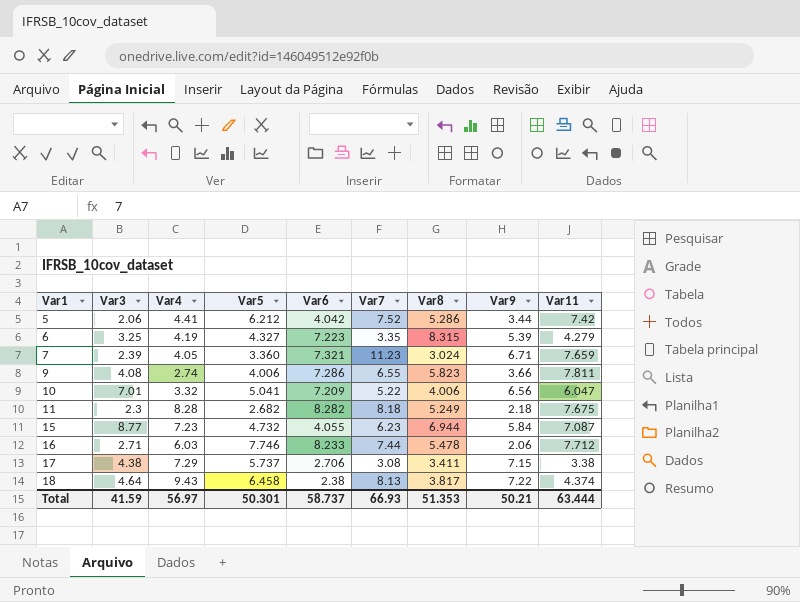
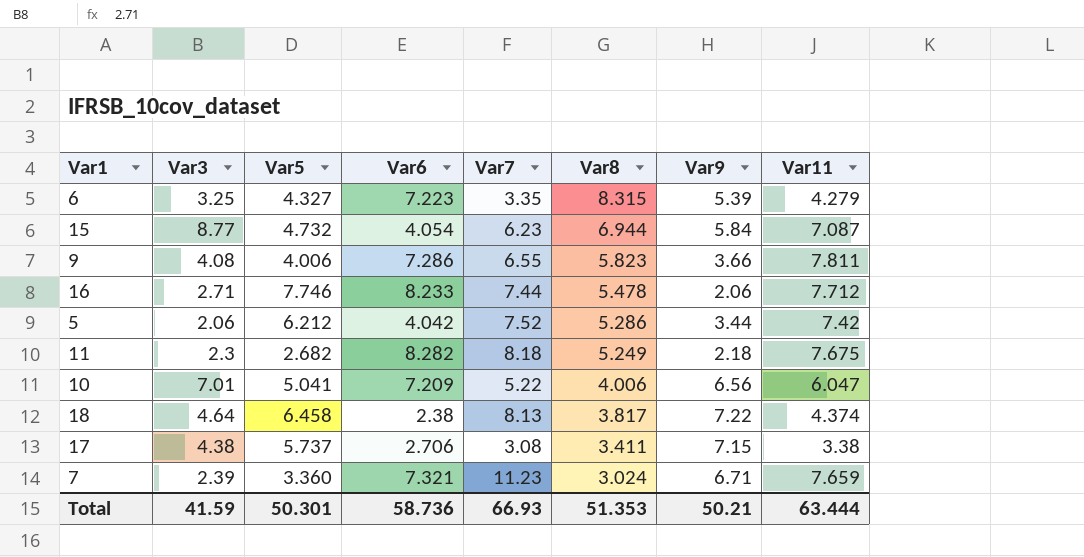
row order: Var1 ascending -> Var8 descending
column Var4 | position: 3 -> none
15 | Var6: 4.055 -> 4.054
Total | Var6: 58.737 -> 58.736

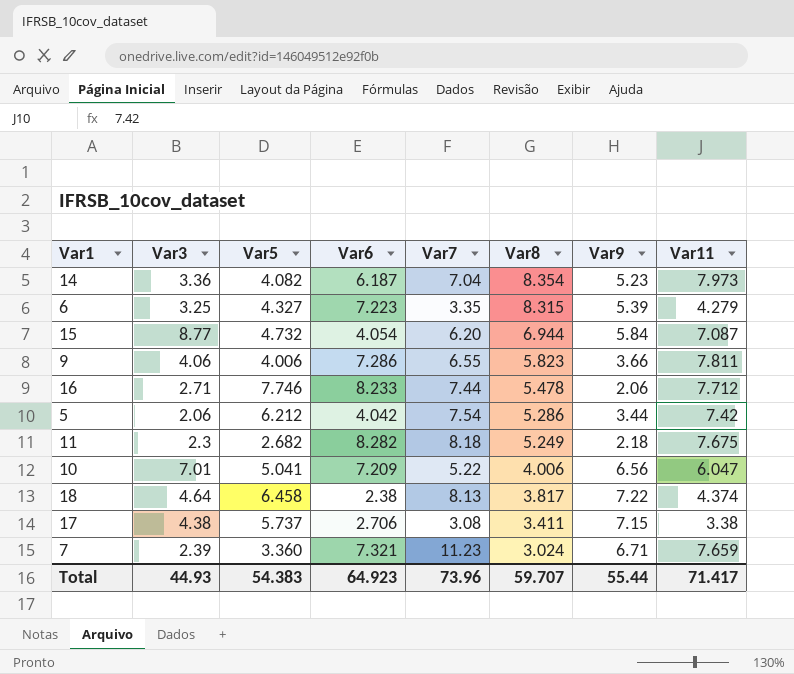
row 14: none -> 3.36 | 4.082 | 6.187 | 7.04 | 8.354 | 5.23 | 7.973
15 | Var7: 6.23 -> 6.20
9 | Var3: 4.08 -> 4.06
5 | Var7: 7.52 -> 7.54
Total | Var3: 41.59 -> 44.93
Total | Var5: 50.301 -> 54.383
Total | Var6: 58.736 -> 64.923
Total | Var7: 66.93 -> 73.96
Total | Var8: 51.353 -> 59.707
Total | Var9: 50.21 -> 55.44
Total | Var11: 63.444 -> 71.417

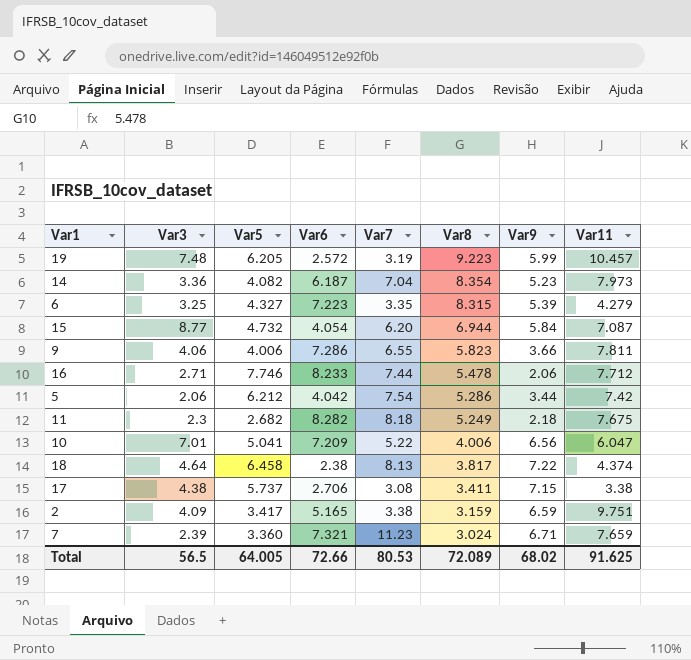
row 19: none -> 7.48 | 6.205 | 2.572 | 3.19 | 9.223 | 5.99 | 10.457
row 2: none -> 4.09 | 3.417 | 5.165 | 3.38 | 3.159 | 6.59 | 9.751
Total | Var3: 44.93 -> 56.5
Total | Var5: 54.383 -> 64.005
Total | Var6: 64.923 -> 72.66
Total | Var7: 73.96 -> 80.53
Total | Var8: 59.707 -> 72.089
Total | Var9: 55.44 -> 68.02
Total | Var11: 71.417 -> 91.625

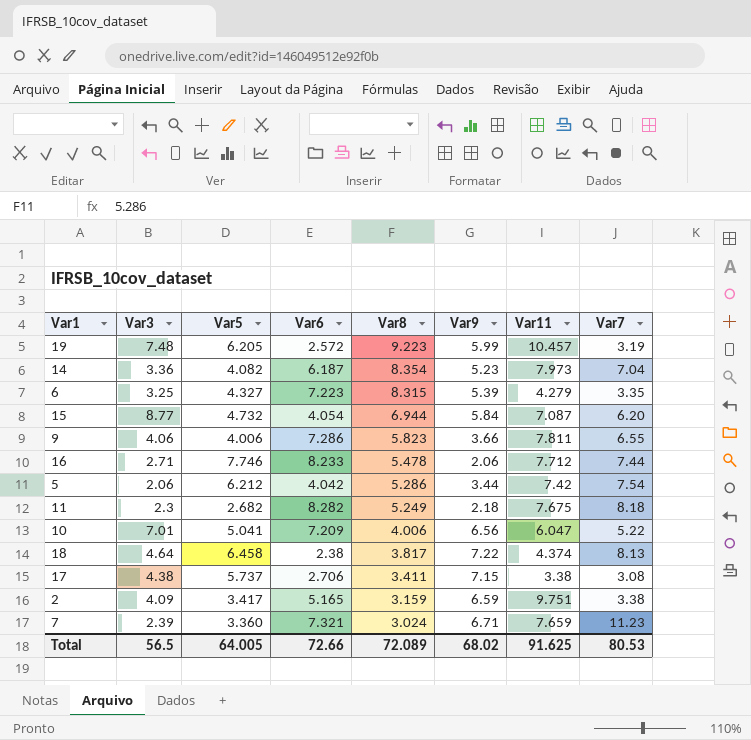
column Var7 | position: 5 -> 8

